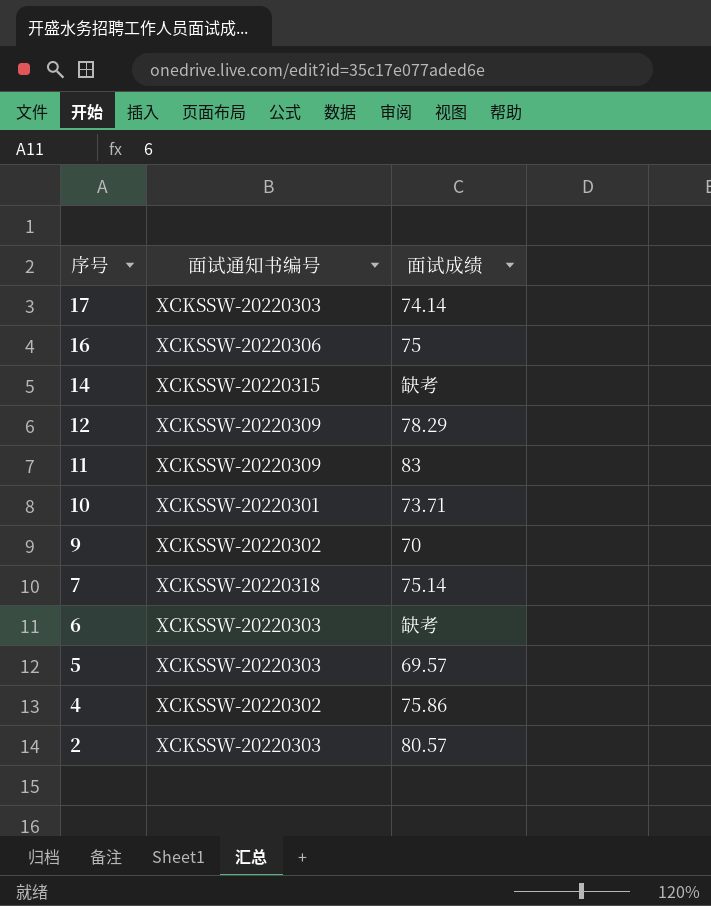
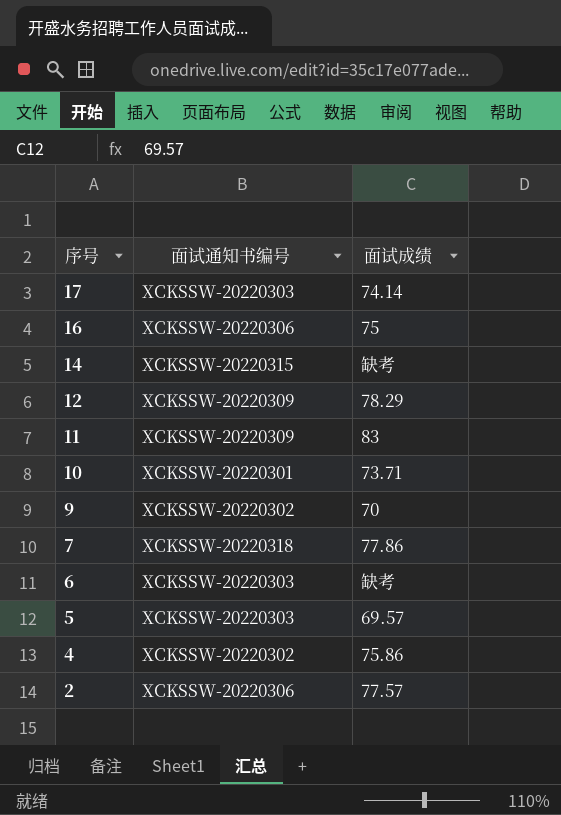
7 | 面试成绩: 75.14 -> 77.86
2 | 面试通知书编号: XCKSSW-20220303 -> XCKSSW-20220306
2 | 面试成绩: 80.57 -> 77.57

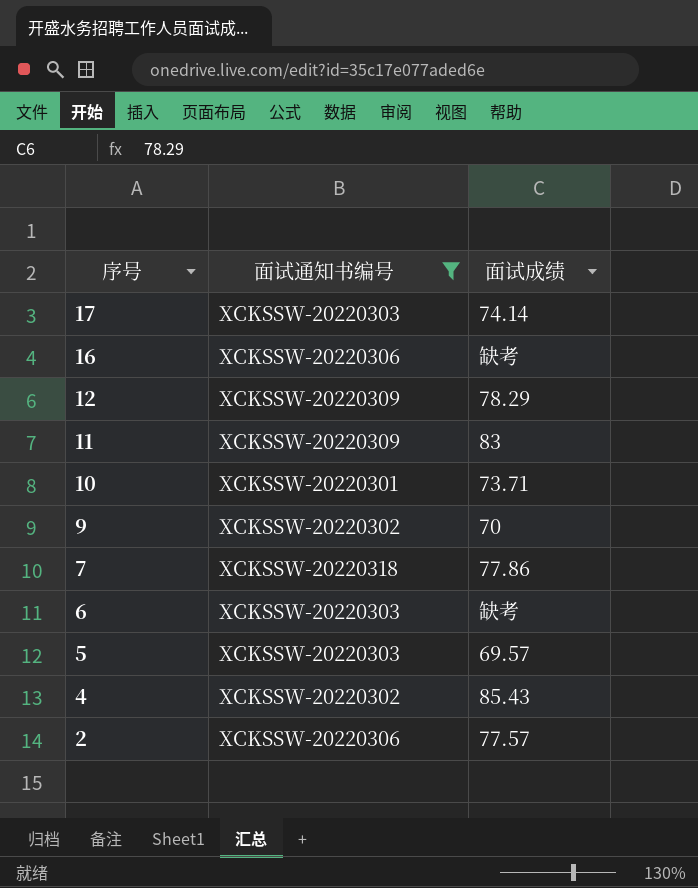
filter: none -> 面试通知书编号 != XCKSSW-20220315
16 | 面试成绩: 75 -> 缺考
4 | 面试成绩: 75.86 -> 85.43

